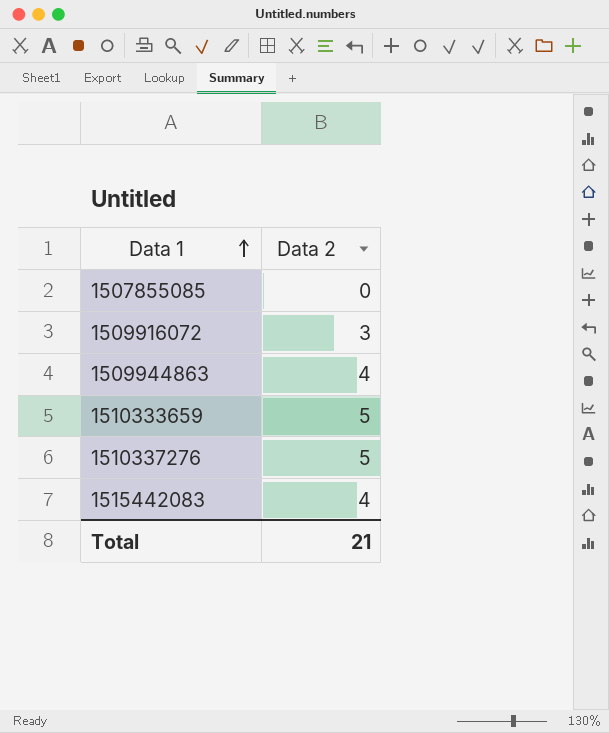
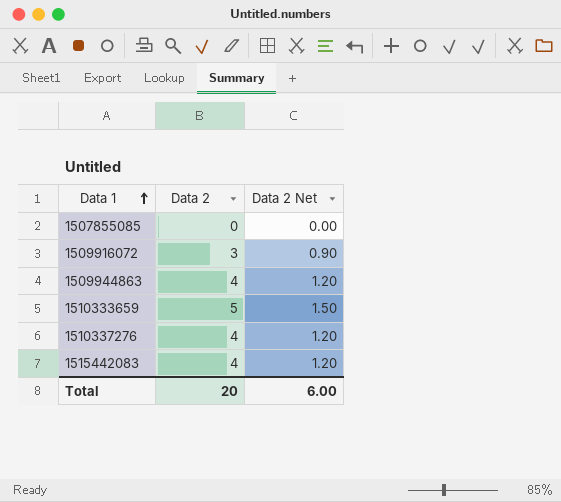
column Data 2 Net | formula: none -> [Data 2] * 0.3
1510337276 | Data 2: 5 -> 4
Total | Data 2: 21 -> 20

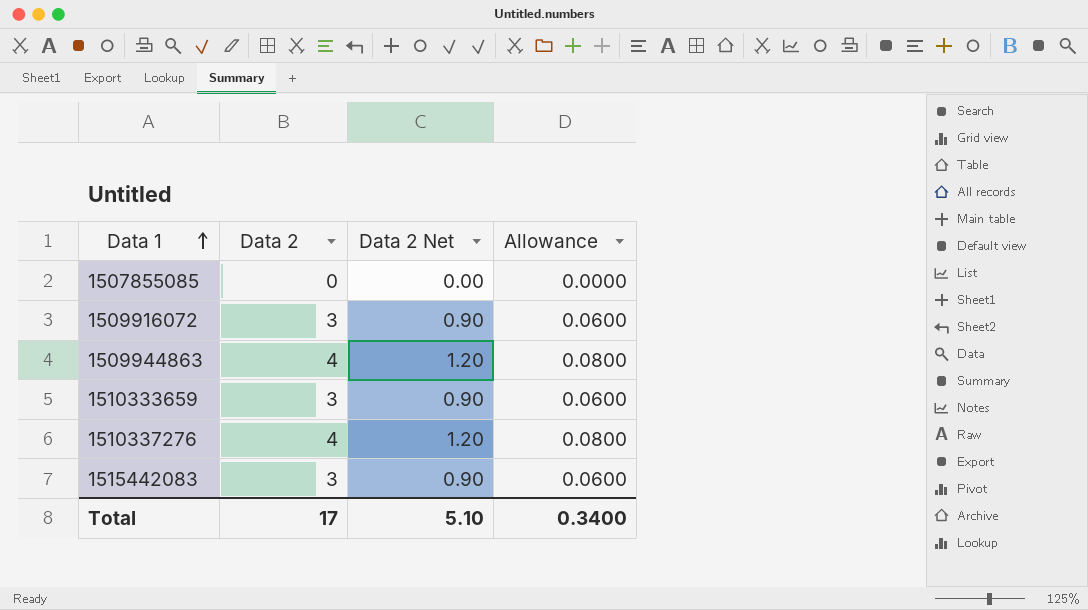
column Allowance | formula: none -> [Data 2] * 0.02
1510333659 | Data 2: 5 -> 3
1510333659 | Data 2 Net: 1.50 -> 0.90
1515442083 | Data 2: 4 -> 3
1515442083 | Data 2 Net: 1.20 -> 0.90
Total | Data 2: 20 -> 17
Total | Data 2 Net: 6.00 -> 5.10

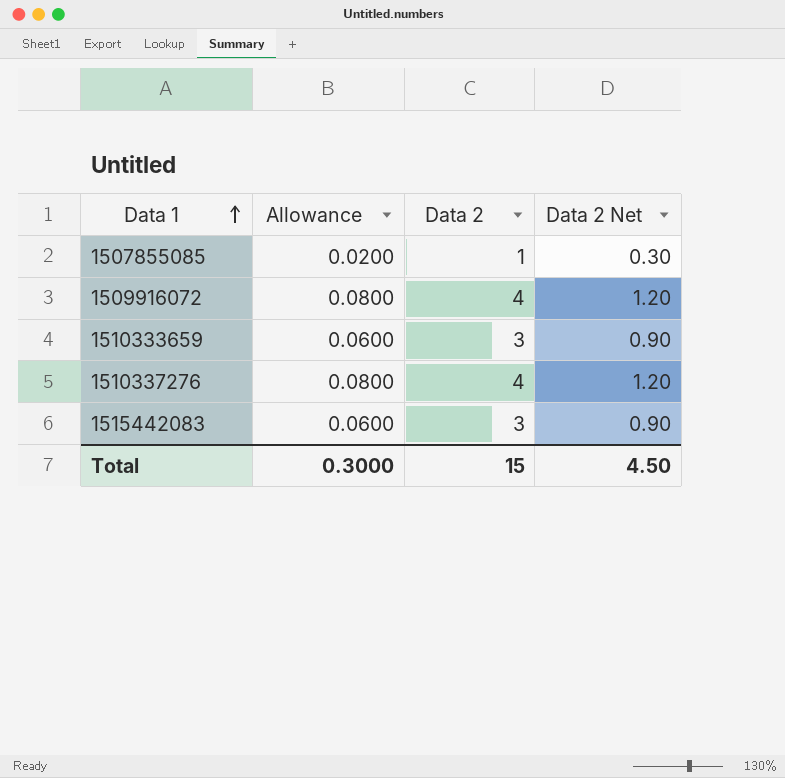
column Allowance | position: 4 -> 2
row 1509944863: 4 | 1.20 | 0.0800 -> none
1507855085 | Allowance: 0.0000 -> 0.0200
1507855085 | Data 2: 0 -> 1
1507855085 | Data 2 Net: 0.00 -> 0.30
1509916072 | Allowance: 0.0600 -> 0.0800
1509916072 | Data 2: 3 -> 4
1509916072 | Data 2 Net: 0.90 -> 1.20
Total | Allowance: 0.3400 -> 0.3000
Total | Data 2: 17 -> 15
Total | Data 2 Net: 5.10 -> 4.50

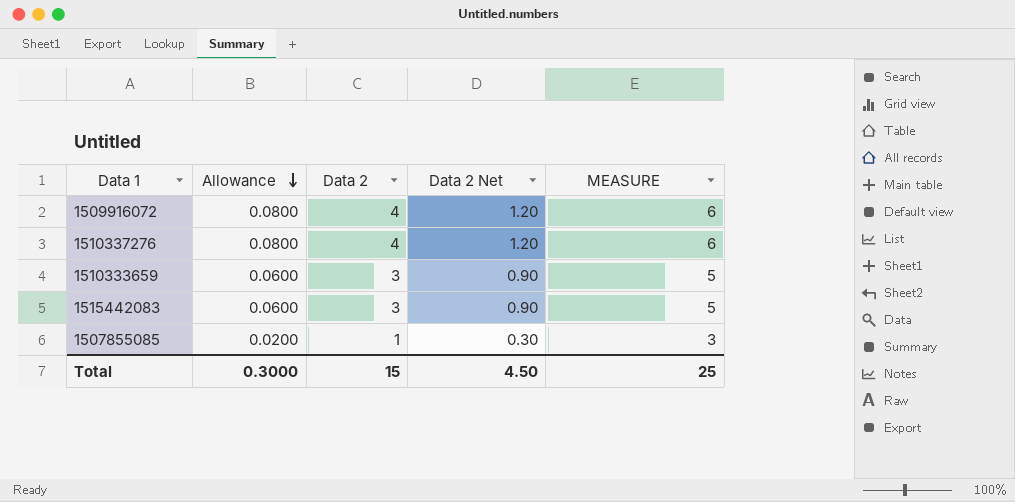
row order: Data 1 ascending -> Allowance descending
column MEASURE | formula: none -> [Data 2] + 2

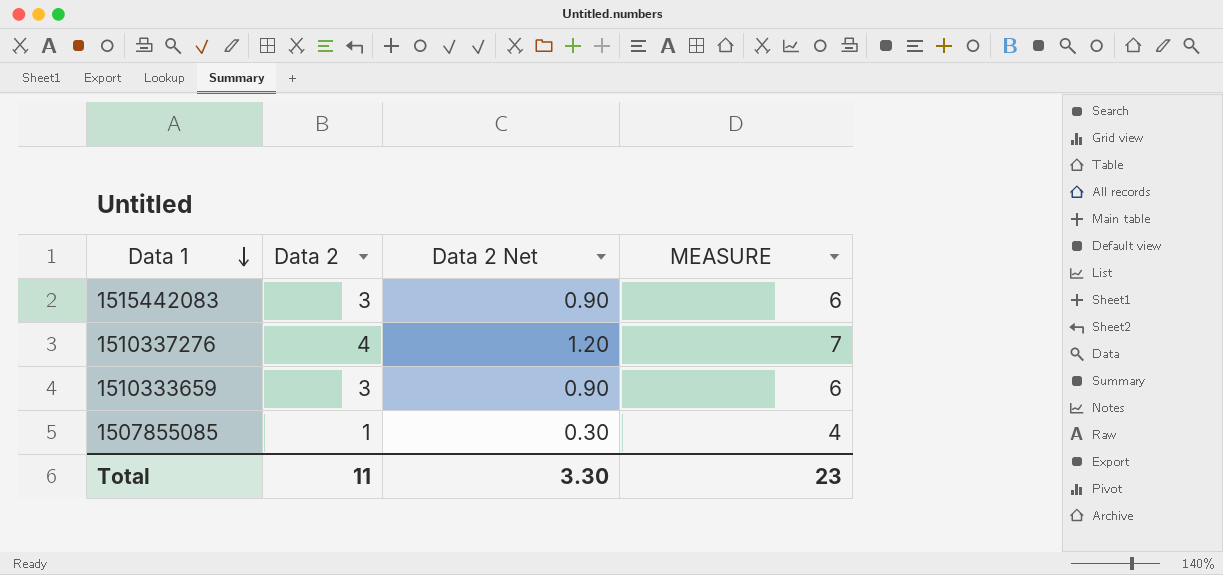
row order: Allowance descending -> Data 1 descending
column Allowance | formula: [Data 2] * 0.02 -> none
column MEASURE | formula: [Data 2] + 2 -> [Data 2] + 3
row 1509916072: 0.0800 | 4 | 1.20 | 6 -> none
Total | Data 2: 15 -> 11
Total | Data 2 Net: 4.50 -> 3.30
Total | MEASURE: 25 -> 23

